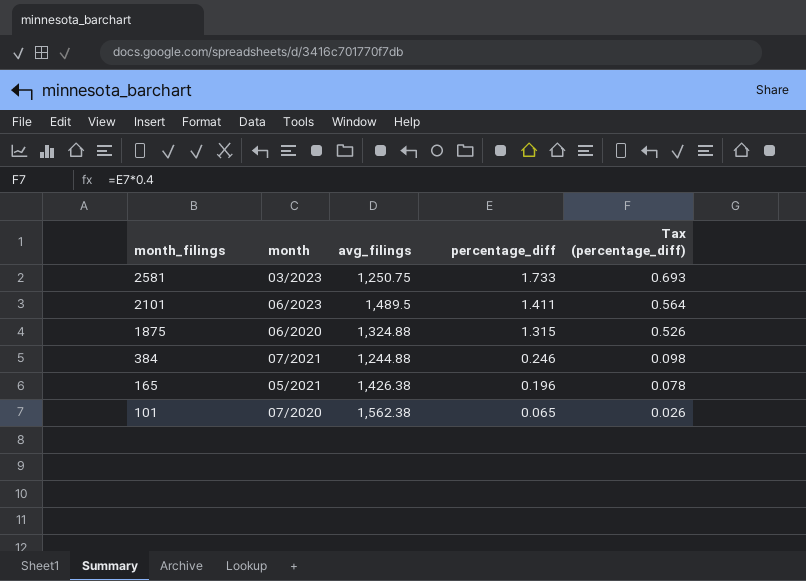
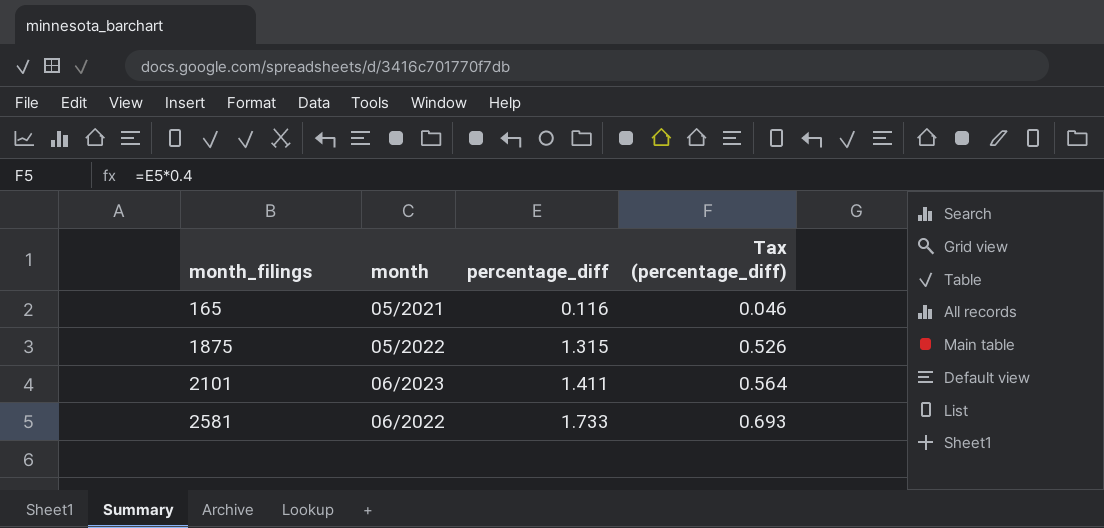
row order: month_filings descending -> month_filings ascending
column avg_filings | position: 3 -> none
row 384: 07/2021 | 1,244.88 | 0.246 | 0.098 -> none
row 101: 07/2020 | 1,562.38 | 0.065 | 0.026 -> none
165 | percentage_diff: 0.196 -> 0.116
165 | Tax (percentage_diff): 0.078 -> 0.046
1875 | month: 06/2020 -> 05/2022
2581 | month: 03/2023 -> 06/2022

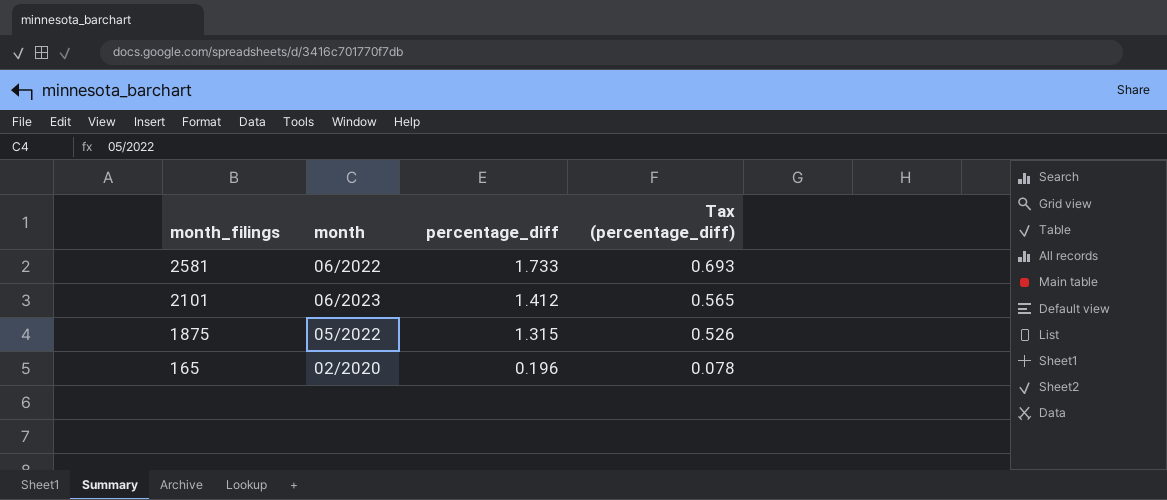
row order: month_filings ascending -> month_filings descending
2101 | percentage_diff: 1.411 -> 1.412
2101 | Tax (percentage_diff): 0.564 -> 0.565
165 | month: 05/2021 -> 02/2020
165 | percentage_diff: 0.116 -> 0.196
165 | Tax (percentage_diff): 0.046 -> 0.078

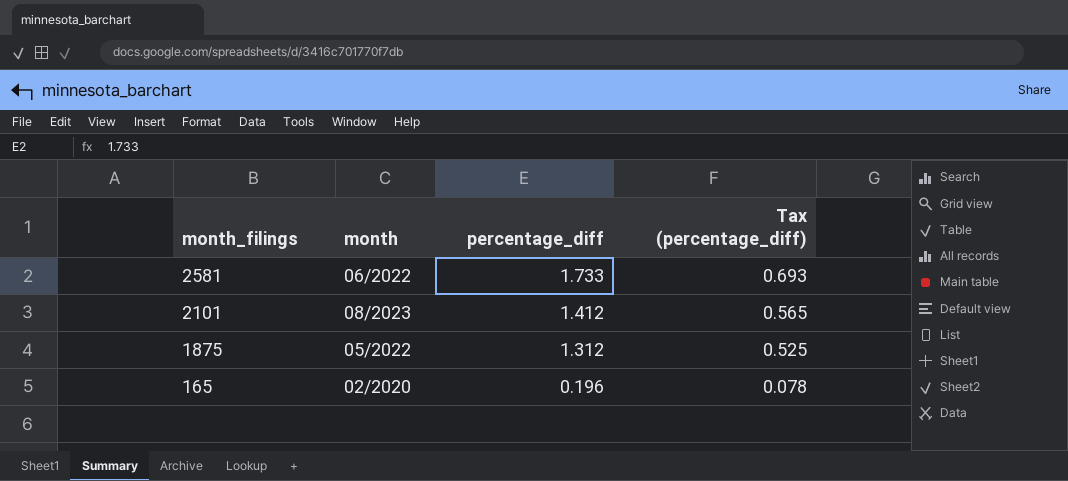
2101 | month: 06/2023 -> 08/2023
1875 | percentage_diff: 1.315 -> 1.312
1875 | Tax (percentage_diff): 0.526 -> 0.525

